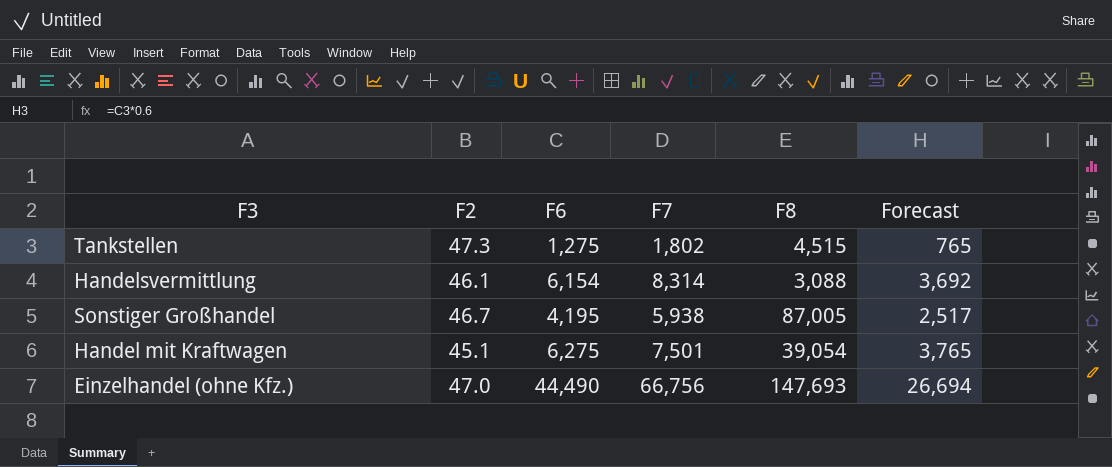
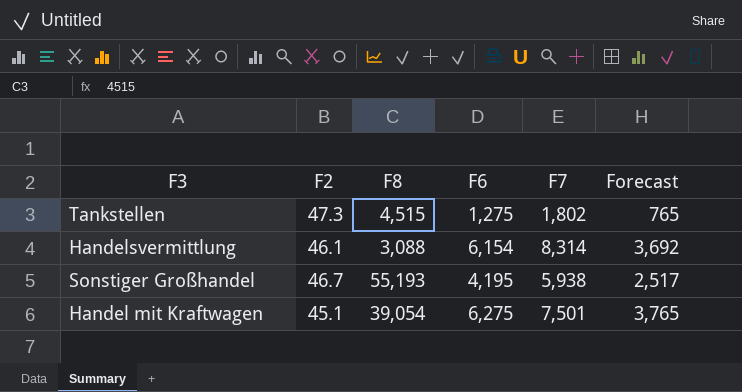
column F8 | position: 5 -> 3
row Einzelhandel (ohne Kfz.): 47.0 | 44,490 | 66,756 | 147,693 | 26,694 -> none
Sonstiger Großhandel | F8: 87,005 -> 55,193

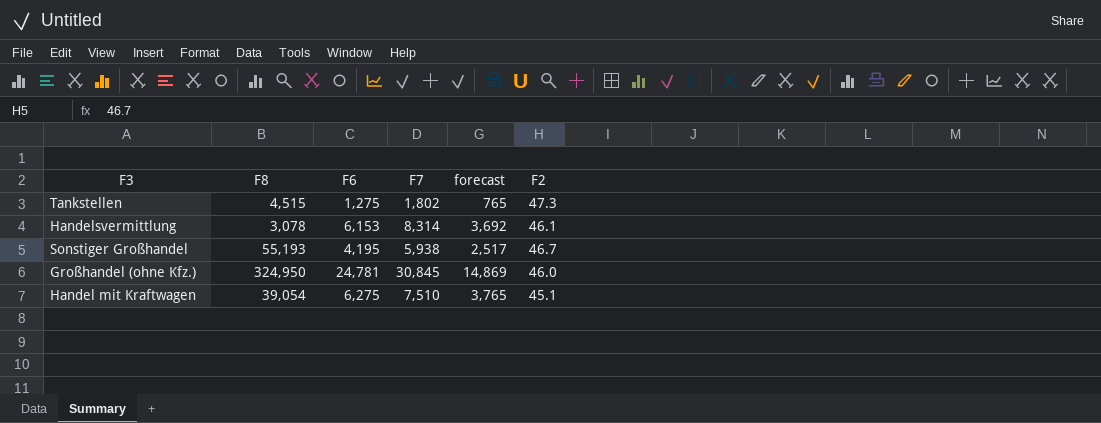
column name: Forecast -> forecast
column F2 | position: 2 -> 6
Handelsvermittlung | F8: 3,088 -> 3,078
Handelsvermittlung | F6: 6,154 -> 6,153
row Großhandel (ohne Kfz.): none -> 324,950 | 24,781 | 30,845 | 14,869 | 46.0
Handel mit Kraftwagen | F7: 7,501 -> 7,510

